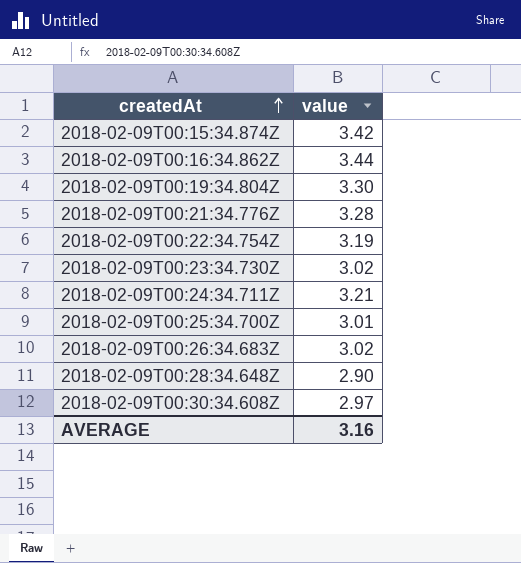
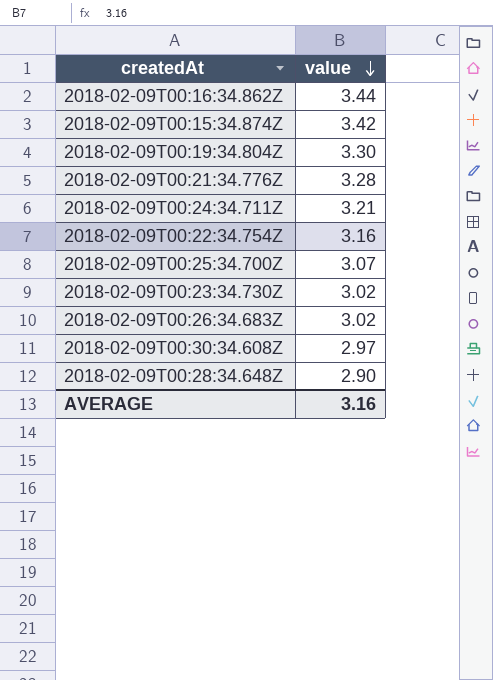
row order: createdAt ascending -> value descending
2018-02-09T00:22:34.754Z | value: 3.19 -> 3.16
2018-02-09T00:25:34.700Z | value: 3.01 -> 3.07

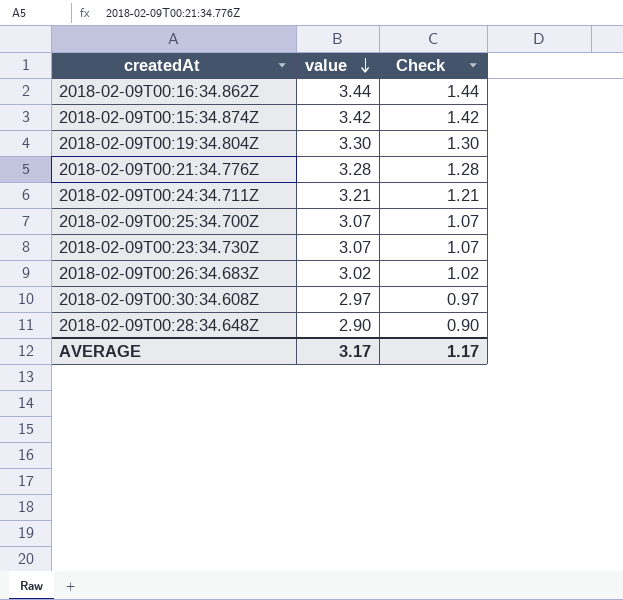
column Check | formula: none -> [value] - 2
row 2018-02-09T00:22:34.754Z: 3.16 -> none
2018-02-09T00:23:34.730Z | value: 3.02 -> 3.07
AVERAGE | value: 3.16 -> 3.17

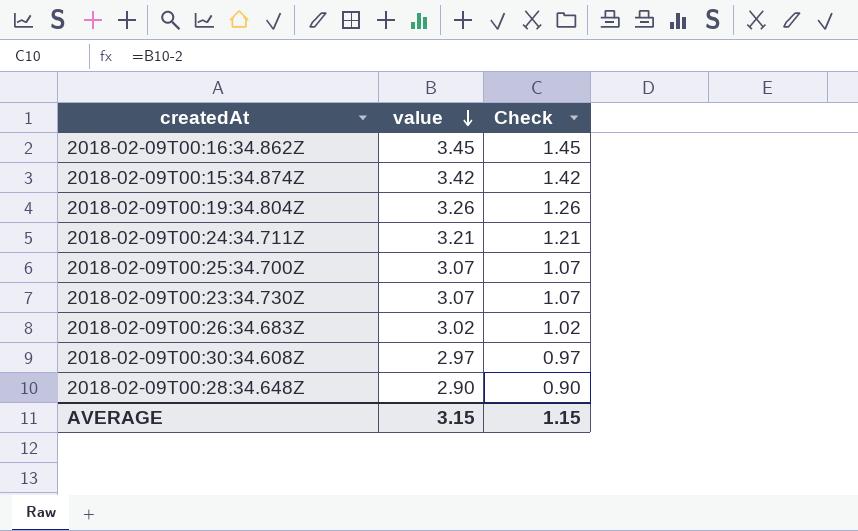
row 2018-02-09T00:21:34.776Z: 3.28 | 1.28 -> none
2018-02-09T00:16:34.862Z | value: 3.44 -> 3.45
2018-02-09T00:16:34.862Z | Check: 1.44 -> 1.45
2018-02-09T00:19:34.804Z | value: 3.30 -> 3.26
2018-02-09T00:19:34.804Z | Check: 1.30 -> 1.26
AVERAGE | value: 3.17 -> 3.15
AVERAGE | Check: 1.17 -> 1.15

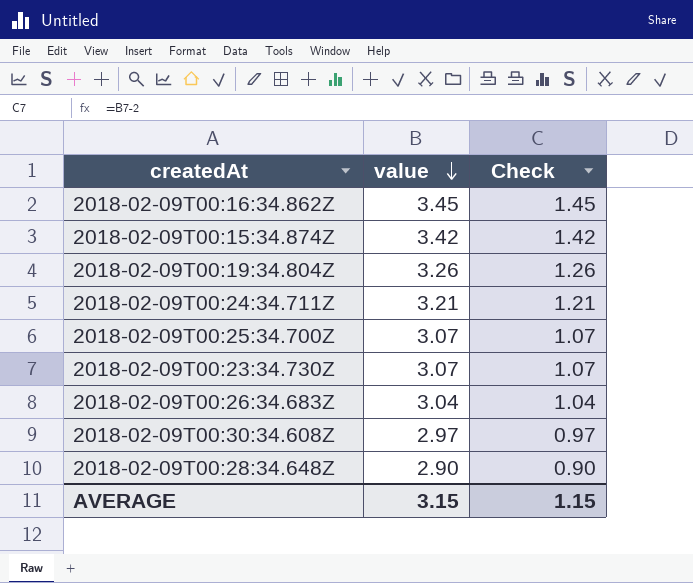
2018-02-09T00:26:34.683Z | value: 3.02 -> 3.04
2018-02-09T00:26:34.683Z | Check: 1.02 -> 1.04

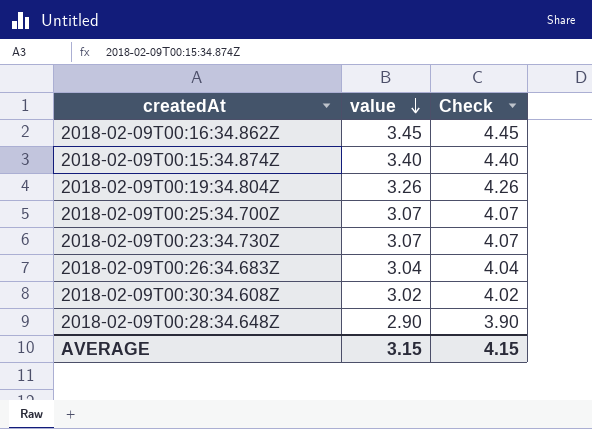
column Check | formula: [value] - 2 -> [value] + 1
row 2018-02-09T00:24:34.711Z: 3.21 | 1.21 -> none
2018-02-09T00:15:34.874Z | value: 3.42 -> 3.40
2018-02-09T00:30:34.608Z | value: 2.97 -> 3.02
AVERAGE | Check: 1.15 -> 4.15

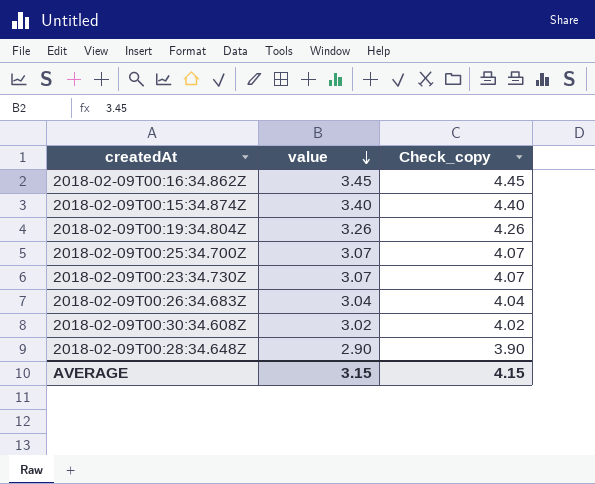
column name: Check -> Check_copy

